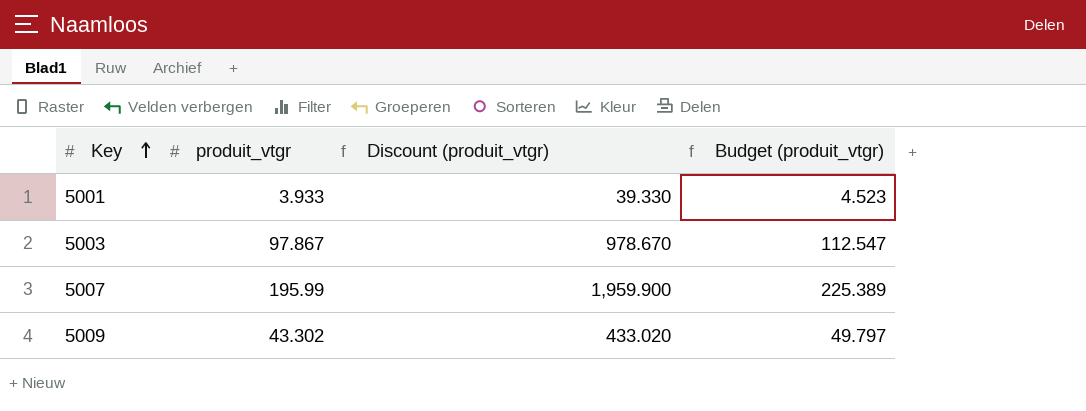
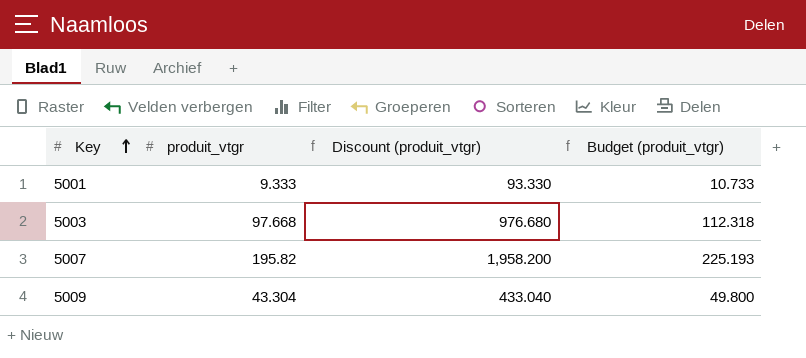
5001 | produit_vtgr: 3.933 -> 9.333
5001 | Discount (produit_vtgr): 39.330 -> 93.330
5001 | Budget (produit_vtgr): 4.523 -> 10.733
5003 | produit_vtgr: 97.867 -> 97.668
5003 | Discount (produit_vtgr): 978.670 -> 976.680
5003 | Budget (produit_vtgr): 112.547 -> 112.318
5007 | produit_vtgr: 195.99 -> 195.82
5007 | Discount (produit_vtgr): 1,959.900 -> 1,958.200
5007 | Budget (produit_vtgr): 225.389 -> 225.193
5009 | produit_vtgr: 43.302 -> 43.304
5009 | Discount (produit_vtgr): 433.020 -> 433.040
5009 | Budget (produit_vtgr): 49.797 -> 49.800

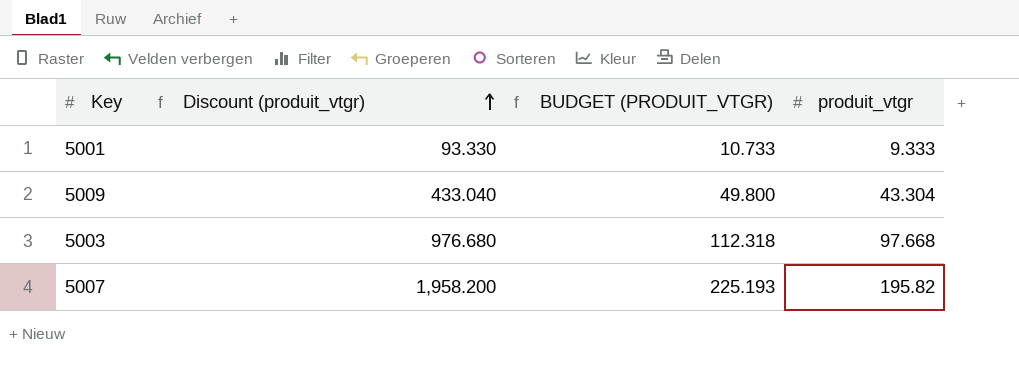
row order: Key ascending -> Discount (produit_vtgr) ascending
column name: Budget (produit_vtgr) -> BUDGET (PRODUIT_VTGR)
column produit_vtgr | position: 2 -> 4

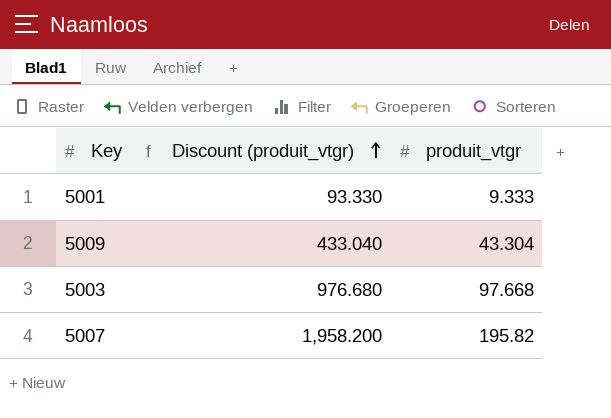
column BUDGET (PRODUIT_VTGR) | formula: [produit_vtgr] * 1.15 -> none

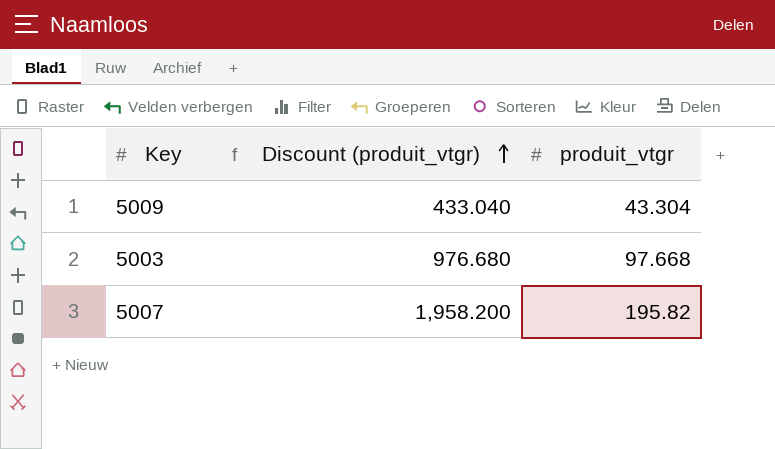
row 5001: 93.330 | 9.333 -> none

